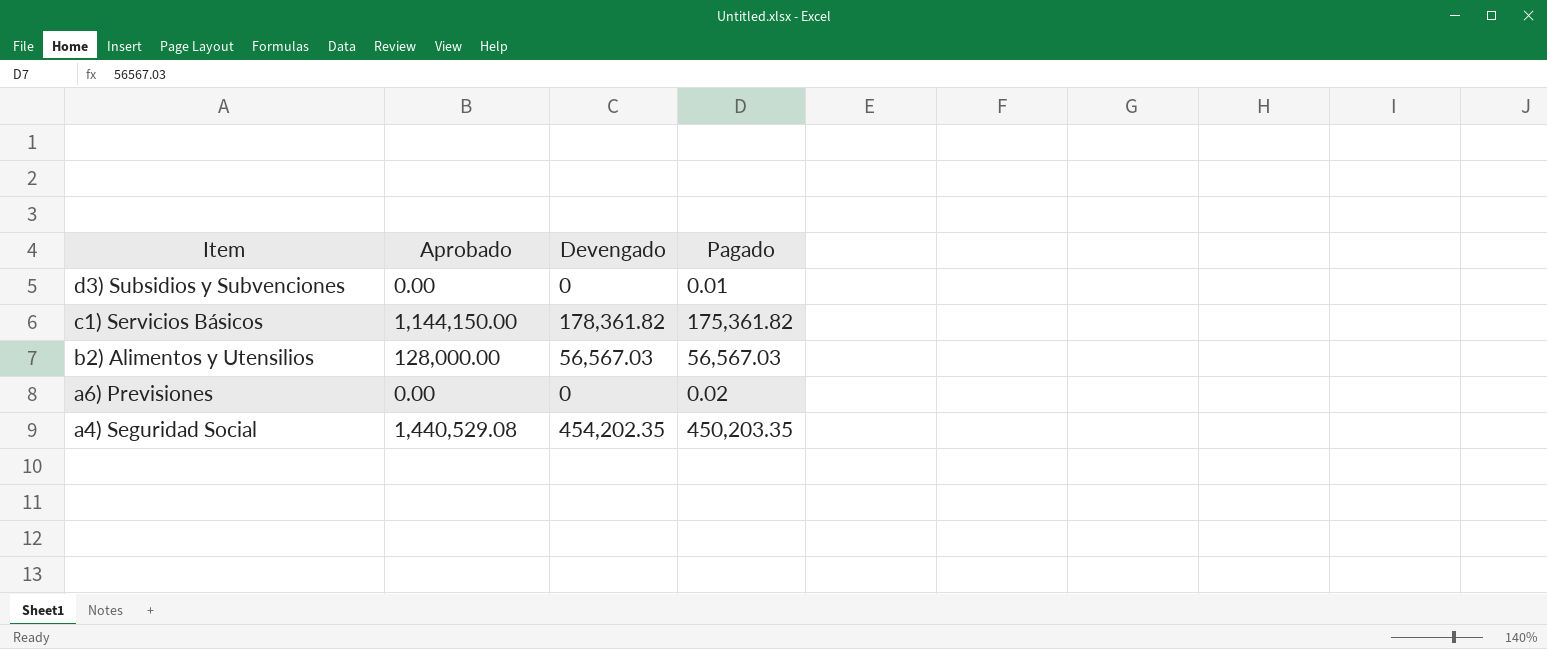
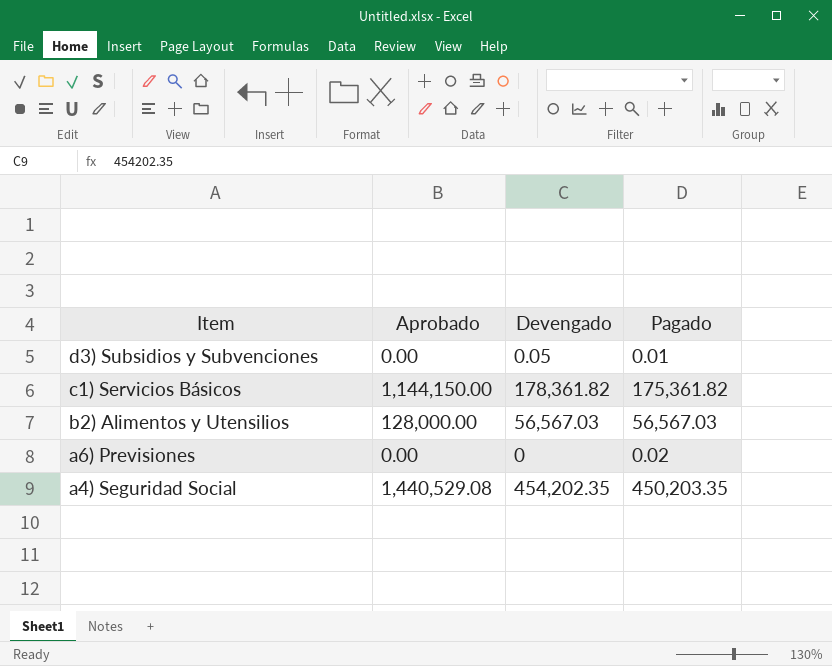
d3) Subsidios y Subvenciones | Devengado: 0 -> 0.05

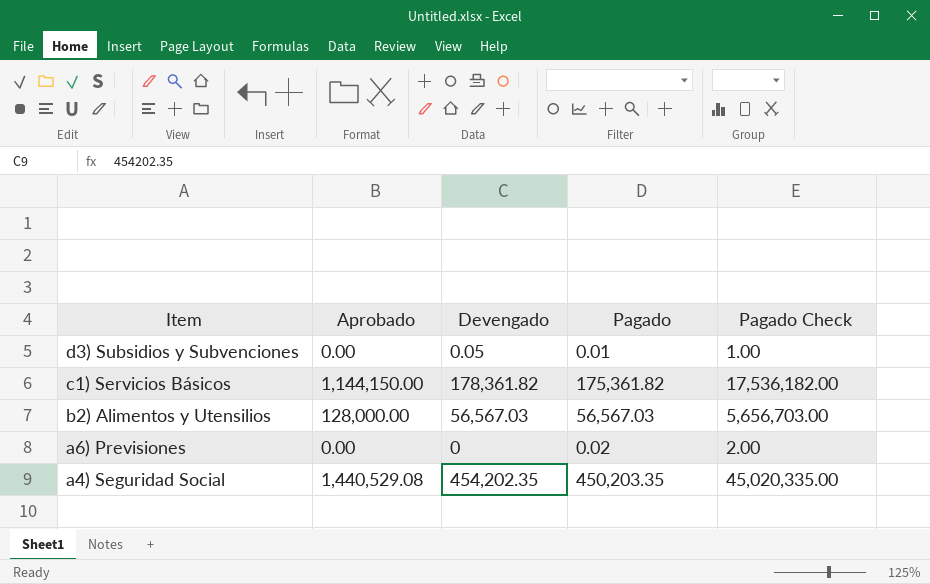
column Pagado Check | formula: none -> [Pagado] * 100

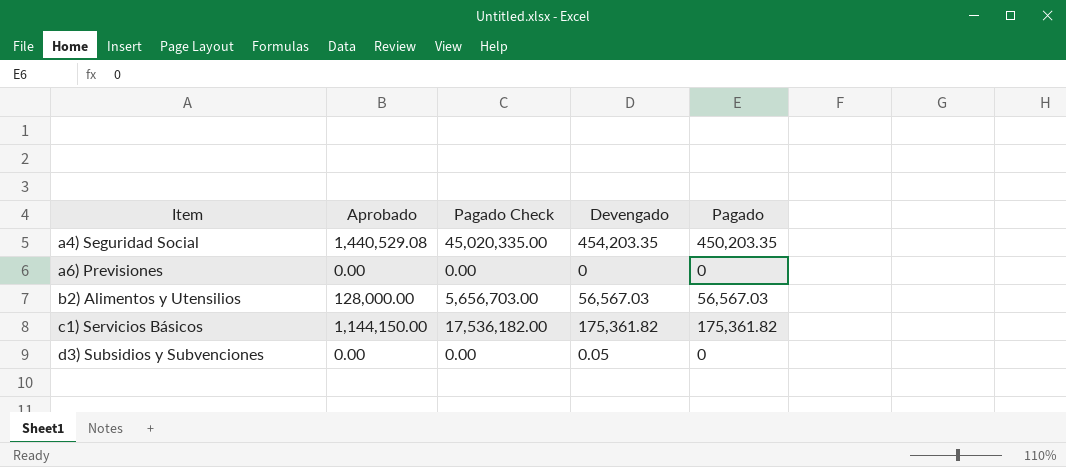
row order: Item descending -> Item ascending
column Pagado Check | position: 5 -> 3
a4) Seguridad Social | Devengado: 454,202.35 -> 454,203.35
a6) Previsiones | Pagado Check: 2.00 -> 0.00
a6) Previsiones | Pagado: 0.02 -> 0
c1) Servicios Básicos | Devengado: 178,361.82 -> 175,361.82
d3) Subsidios y Subvenciones | Pagado Check: 1.00 -> 0.00
d3) Subsidios y Subvenciones | Pagado: 0.01 -> 0

